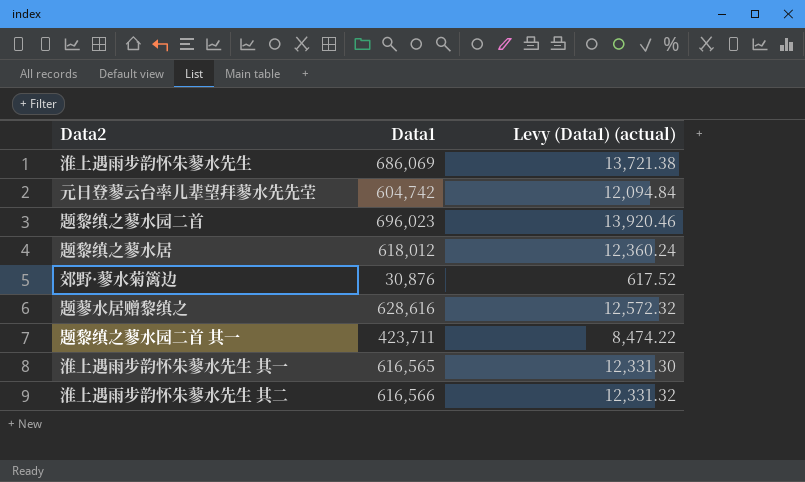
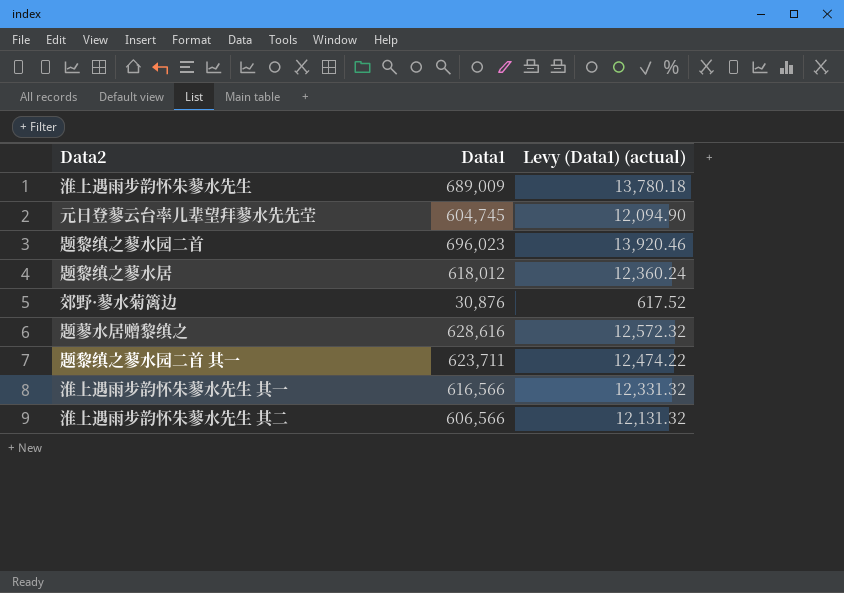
淮上遇雨步韵怀朱蓼水先生 | Data1: 686,069 -> 689,009
淮上遇雨步韵怀朱蓼水先生 | Levy (Data1) (actual): 13,721.38 -> 13,780.18
元日登蓼云台率儿辈望拜蓼水先先茔 | Data1: 604,742 -> 604,745
元日登蓼云台率儿辈望拜蓼水先先茔 | Levy (Data1) (actual): 12,094.84 -> 12,094.90
题黎缜之蓼水园二首 其一 | Data1: 423,711 -> 623,711
题黎缜之蓼水园二首 其一 | Levy (Data1) (actual): 8,474.22 -> 12,474.22
淮上遇雨步韵怀朱蓼水先生 其一 | Data1: 616,565 -> 616,566
淮上遇雨步韵怀朱蓼水先生 其一 | Levy (Data1) (actual): 12,331.30 -> 12,331.32
淮上遇雨步韵怀朱蓼水先生 其二 | Data1: 616,566 -> 606,566
淮上遇雨步韵怀朱蓼水先生 其二 | Levy (Data1) (actual): 12,331.32 -> 12,131.32

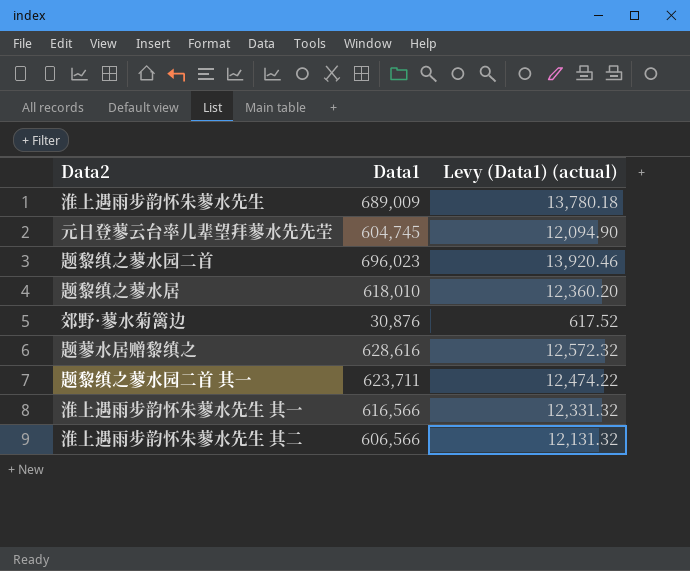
题黎缜之蓼水居 | Data1: 618,012 -> 618,010
题黎缜之蓼水居 | Levy (Data1) (actual): 12,360.24 -> 12,360.20

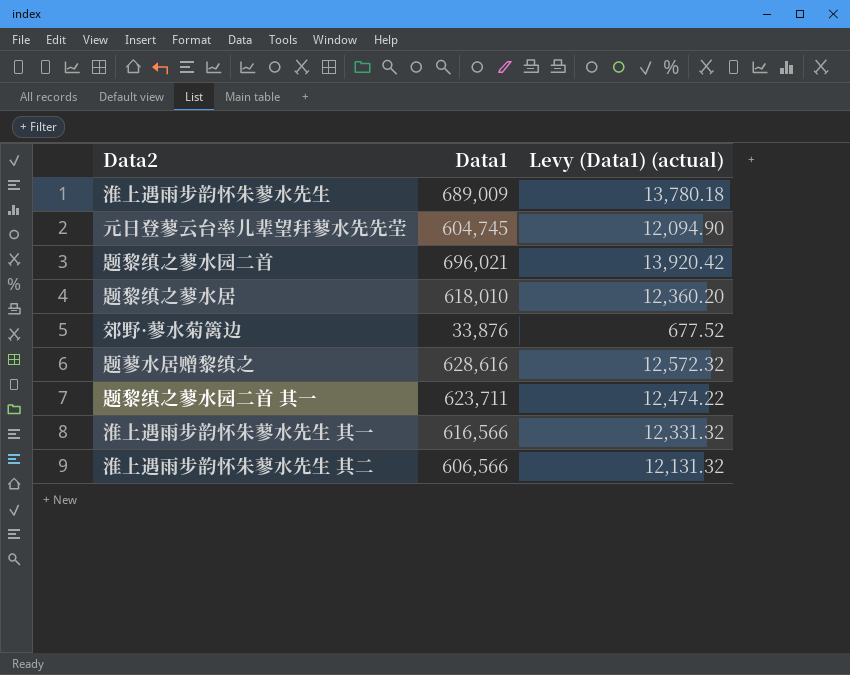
题黎缜之蓼水园二首 | Data1: 696,023 -> 696,021
题黎缜之蓼水园二首 | Levy (Data1) (actual): 13,920.46 -> 13,920.42
郊野·蓼水菊篱边 | Data1: 30,876 -> 33,876
郊野·蓼水菊篱边 | Levy (Data1) (actual): 617.52 -> 677.52

